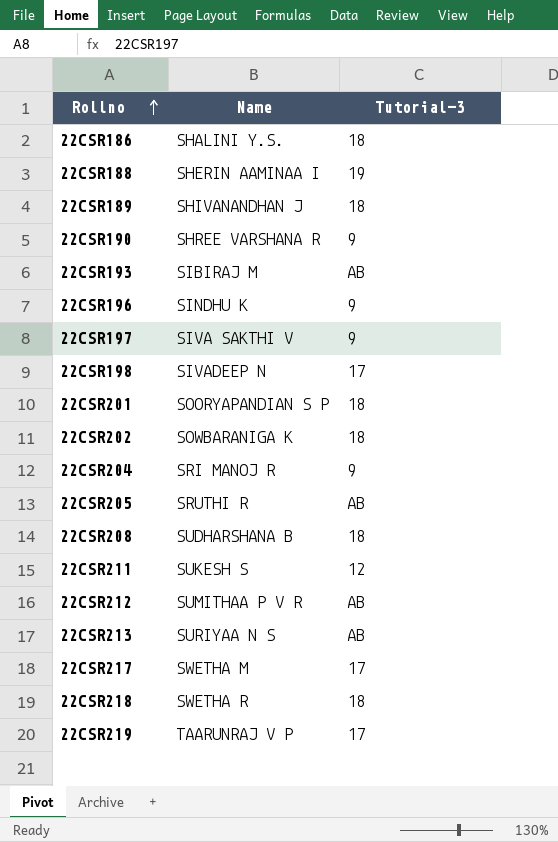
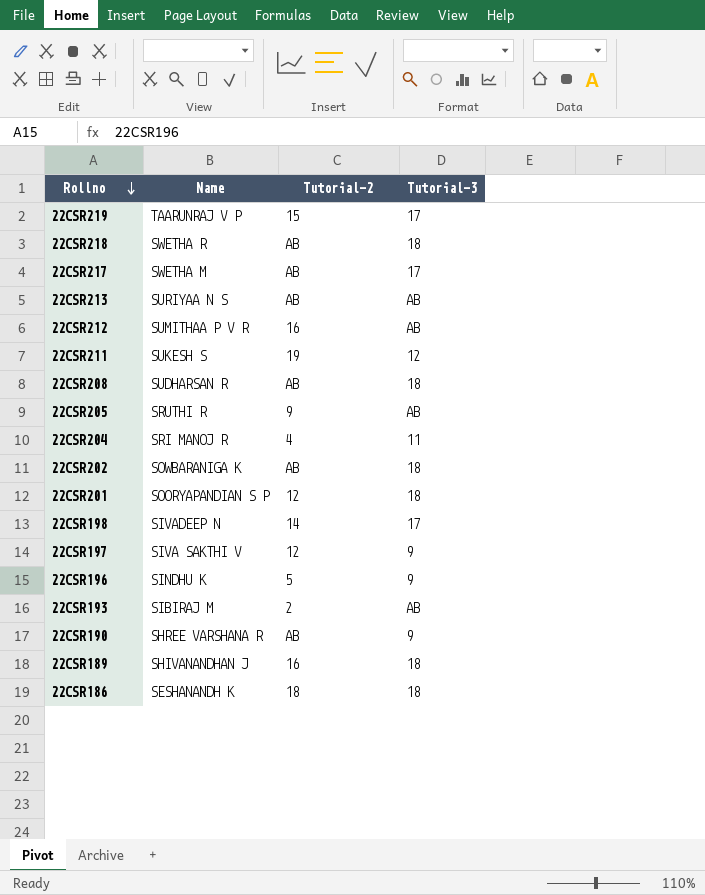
row order: Rollno ascending -> Rollno descending
column Tutorial-2 | position: none -> 3
row 22CSR188: SHERIN AAMINAA I | 19 -> none
22CSR208 | Name: SUDHARSHANA B -> SUDHARSAN R
22CSR204 | Tutorial-3: 9 -> 11
22CSR186 | Name: SHALINI Y.S. -> SESHANANDH K

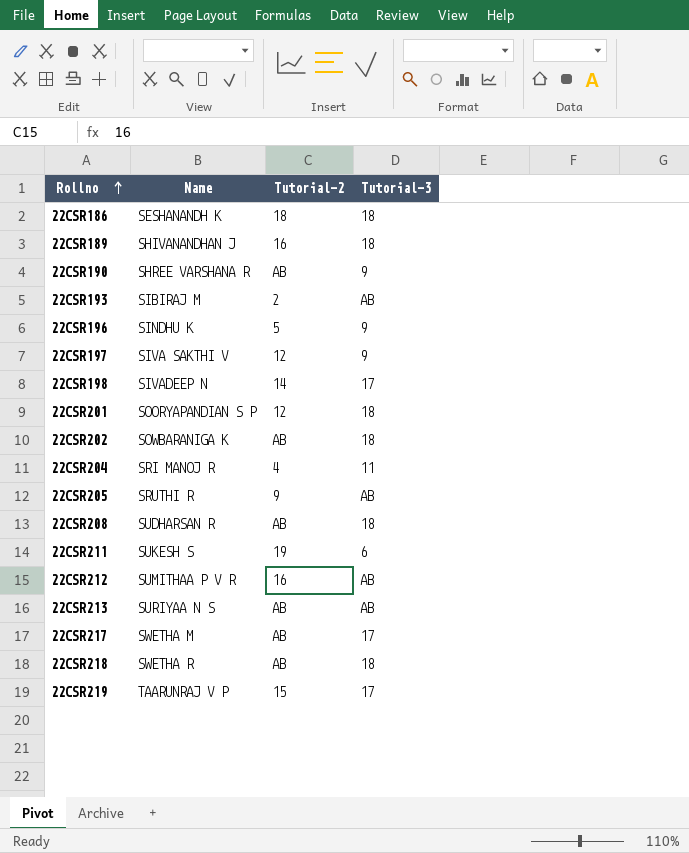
row order: Rollno descending -> Rollno ascending
22CSR211 | Tutorial-3: 12 -> 6

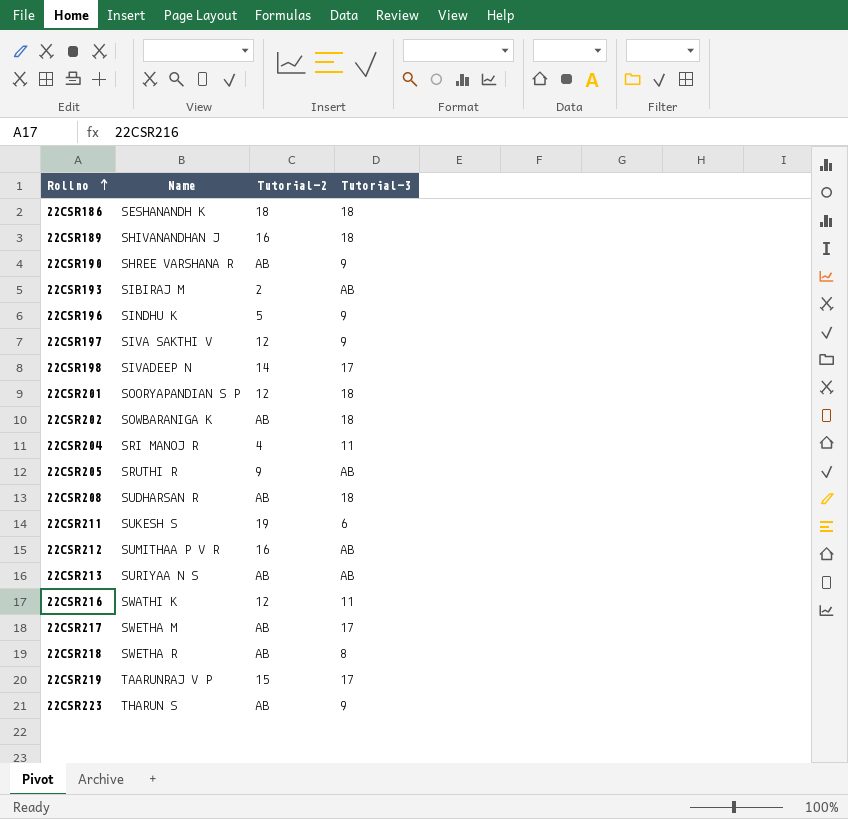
row 22CSR216: none -> SWATHI K | 12 | 11
22CSR218 | Tutorial-3: 18 -> 8
row 22CSR223: none -> THARUN S | AB | 9

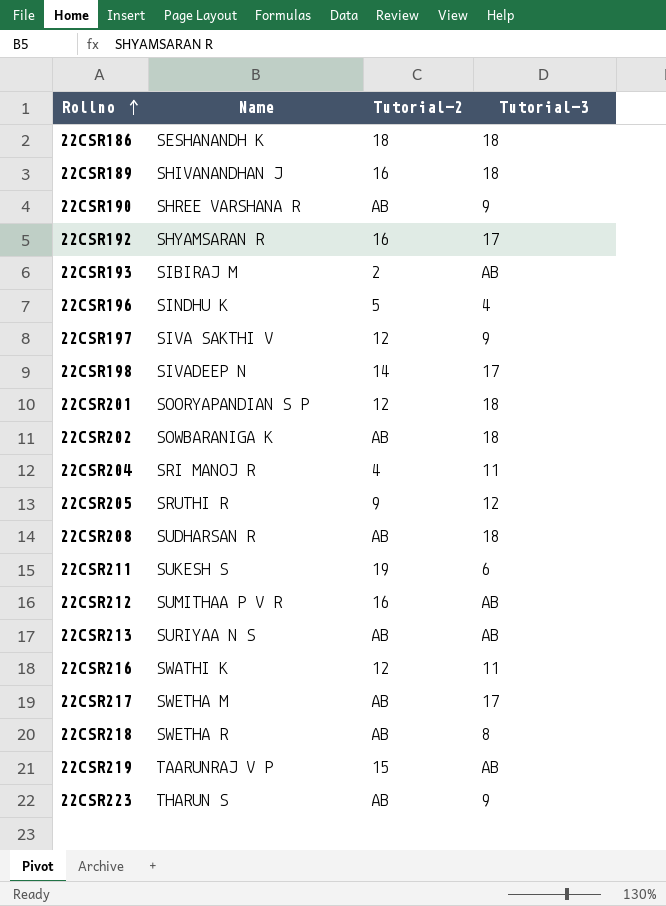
row 22CSR192: none -> SHYAMSARAN R | 16 | 17
22CSR196 | Tutorial-3: 9 -> 4
22CSR205 | Tutorial-3: AB -> 12
22CSR219 | Tutorial-3: 17 -> AB

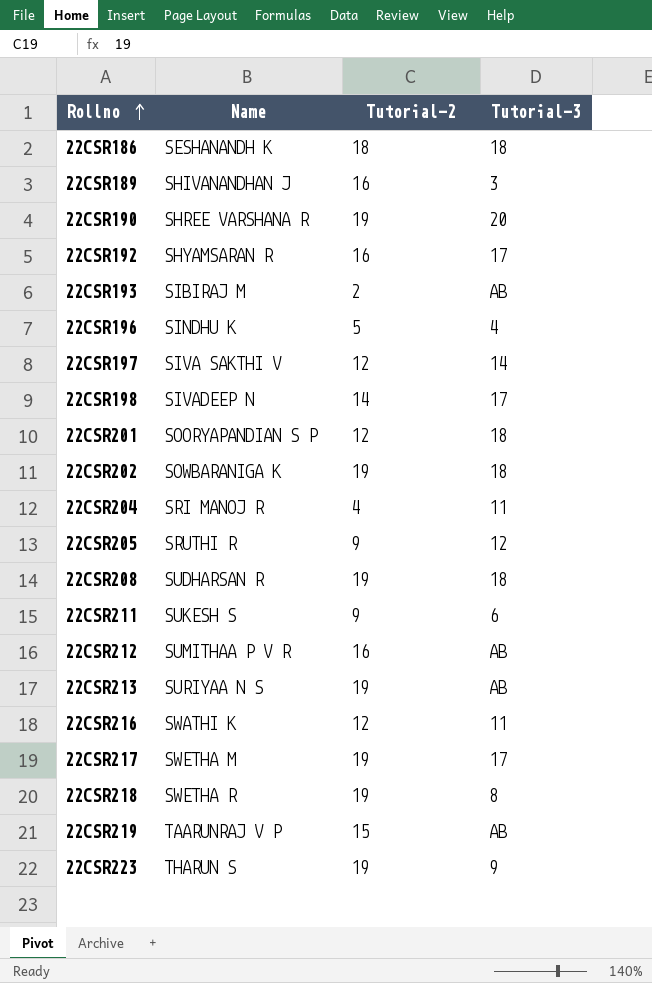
22CSR189 | Tutorial-3: 18 -> 3
22CSR190 | Tutorial-2: AB -> 19
22CSR190 | Tutorial-3: 9 -> 20
22CSR197 | Tutorial-3: 9 -> 14
22CSR202 | Tutorial-2: AB -> 19
22CSR208 | Tutorial-2: AB -> 19
22CSR211 | Tutorial-2: 19 -> 9
22CSR213 | Tutorial-2: AB -> 19
22CSR217 | Tutorial-2: AB -> 19
22CSR218 | Tutorial-2: AB -> 19
22CSR223 | Tutorial-2: AB -> 19

